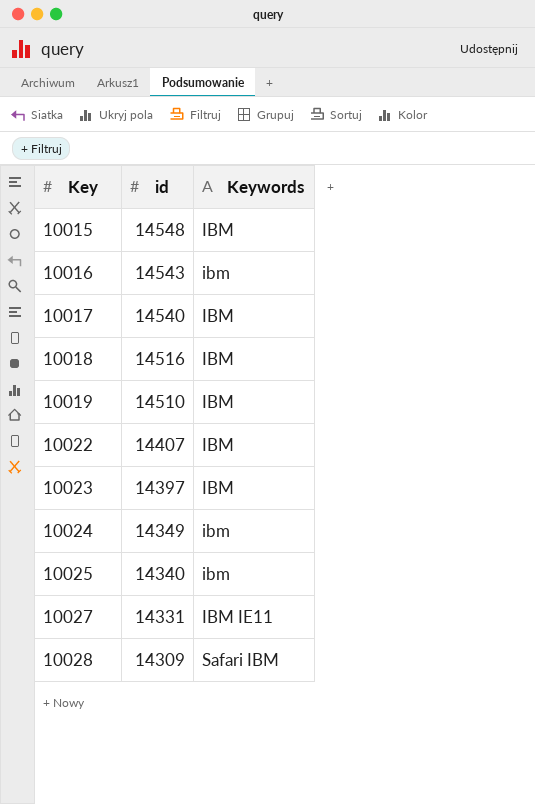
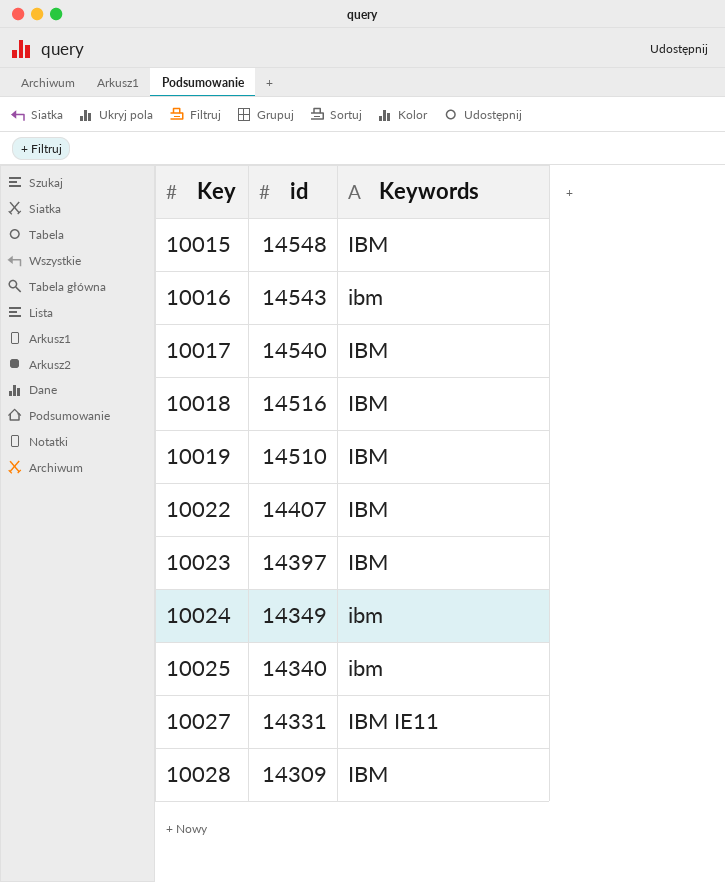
10028 | Keywords: Safari IBM -> IBM

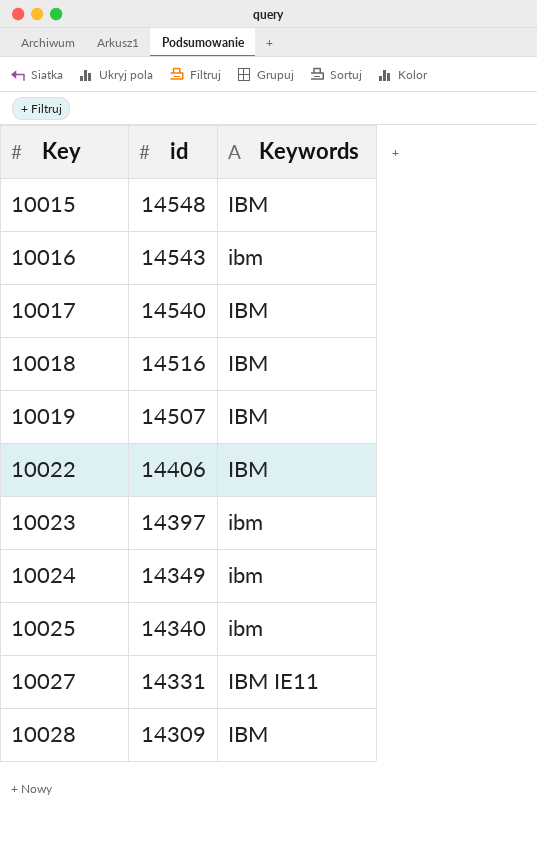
10019 | id: 14510 -> 14507
10022 | id: 14407 -> 14406
10023 | Keywords: IBM -> ibm

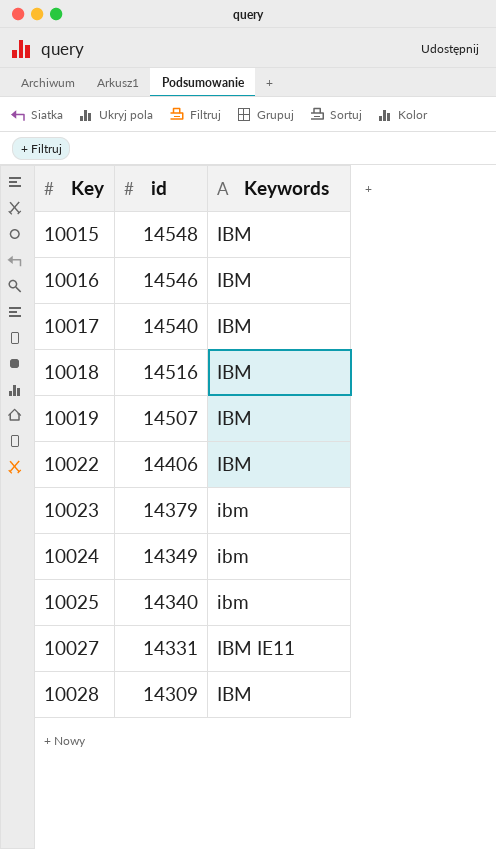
10016 | id: 14543 -> 14546
10016 | Keywords: ibm -> IBM
10023 | id: 14397 -> 14379

